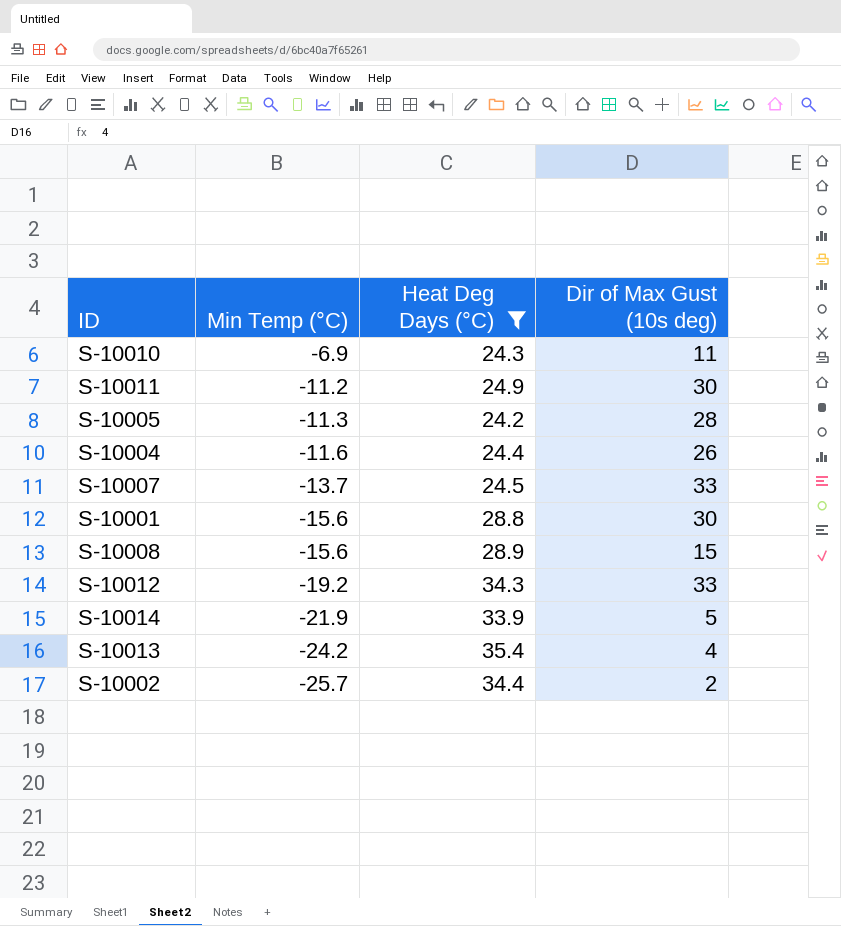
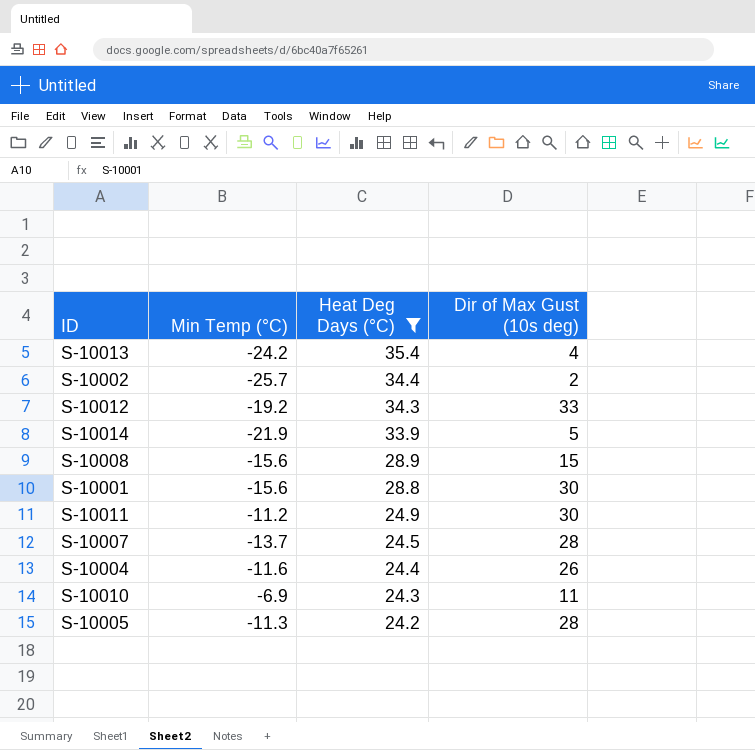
row order: Min Temp (°C) descending -> Heat Deg Days (°C) descending
S-10007 | Dir of Max Gust (10s deg): 33 -> 28

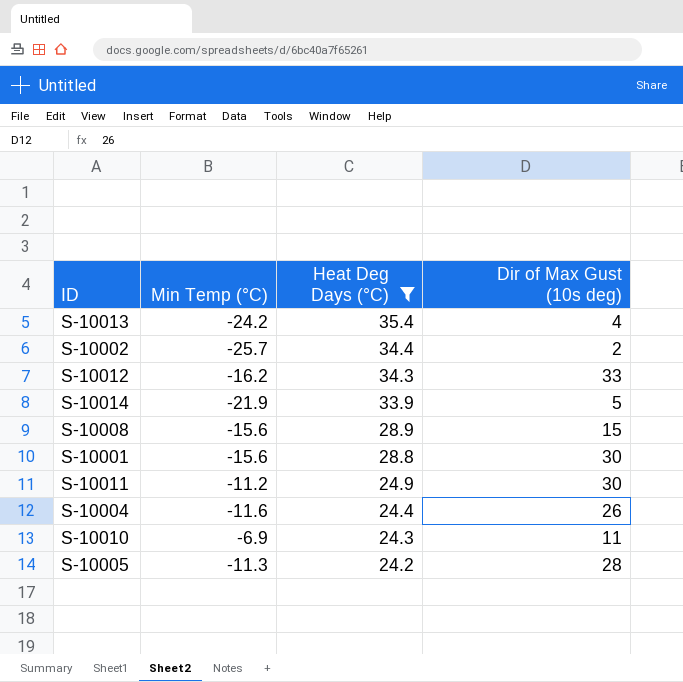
row S-10007: -13.7 | 24.5 | 28 -> none
S-10012 | Min Temp (°C): -19.2 -> -16.2

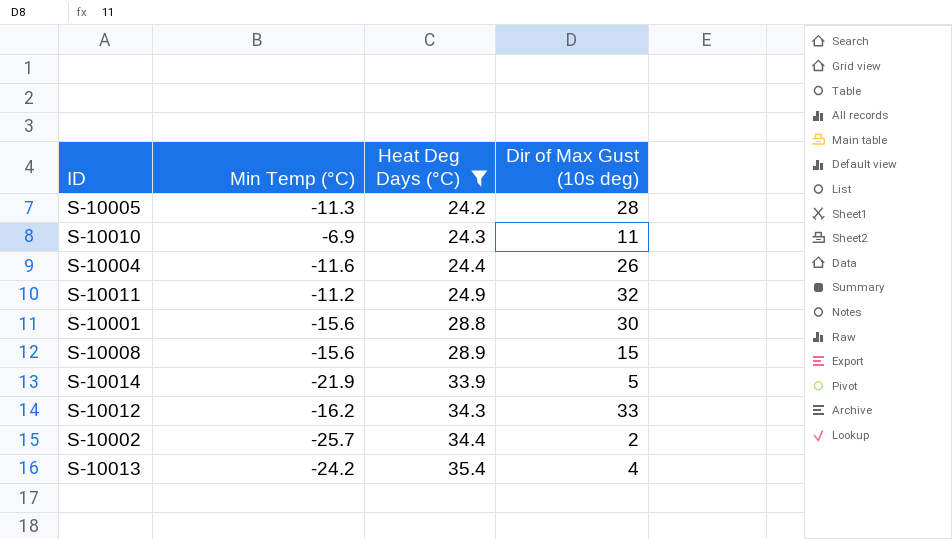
row order: Heat Deg Days (°C) descending -> Heat Deg Days (°C) ascending
S-10011 | Dir of Max Gust (10s deg): 30 -> 32

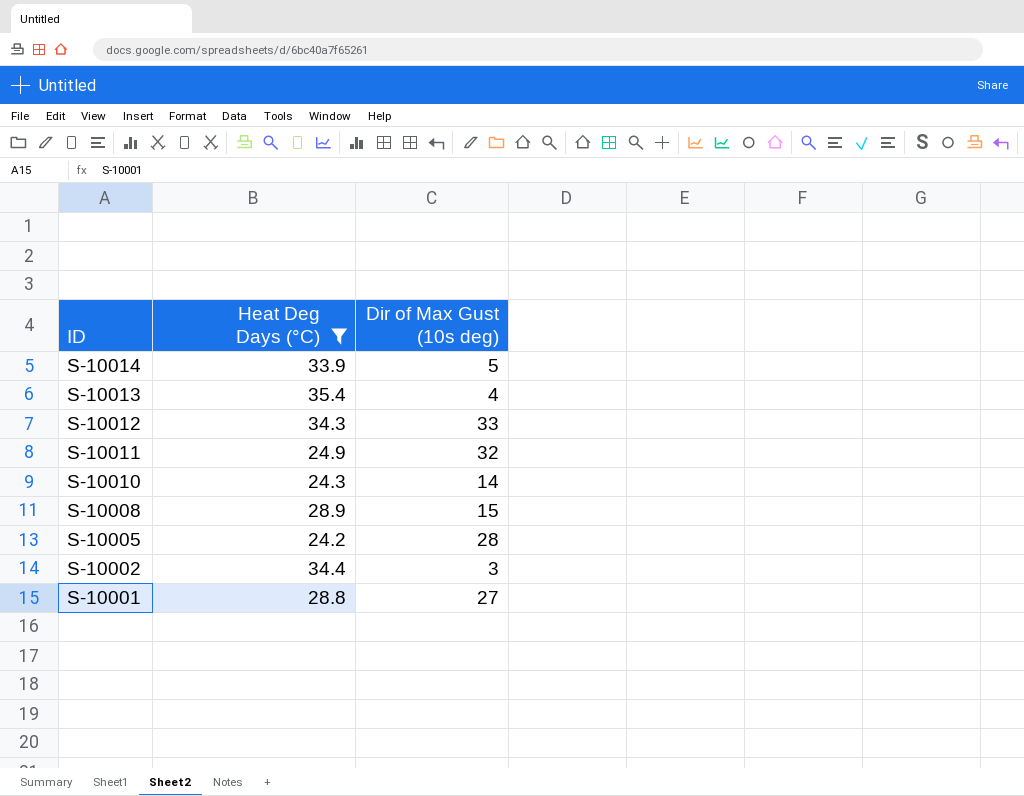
row order: Heat Deg Days (°C) ascending -> ID descending
column Min Temp (°C) | position: 2 -> none
row S-10004: -11.6 | 24.4 | 26 -> none
S-10010 | Dir of Max Gust (10s deg): 11 -> 14
S-10002 | Dir of Max Gust (10s deg): 2 -> 3
S-10001 | Dir of Max Gust (10s deg): 30 -> 27

